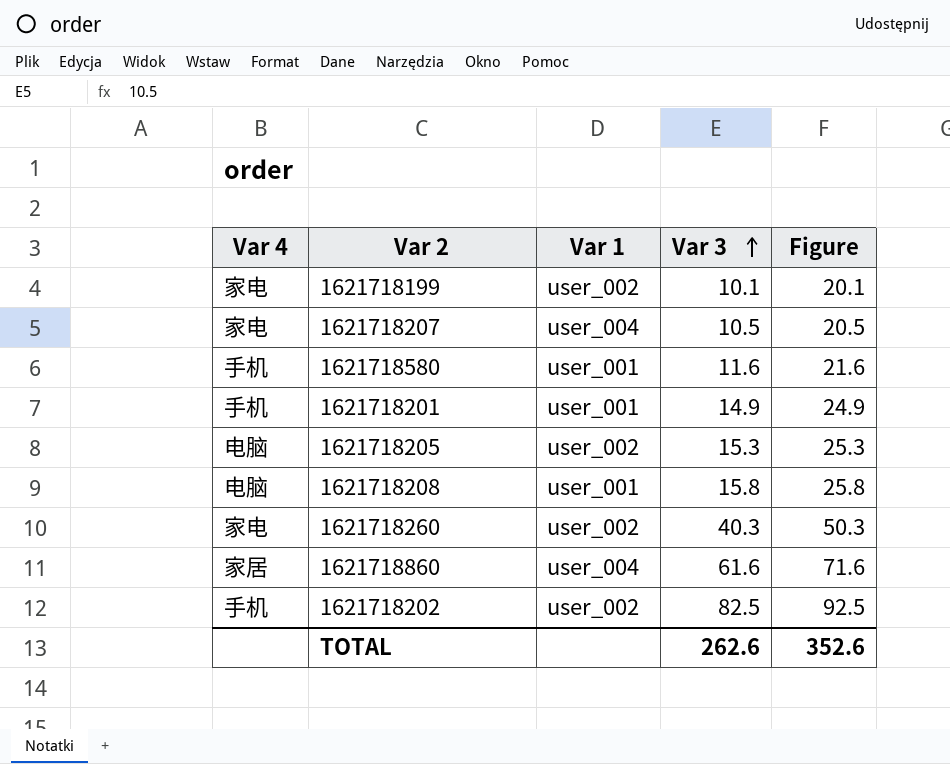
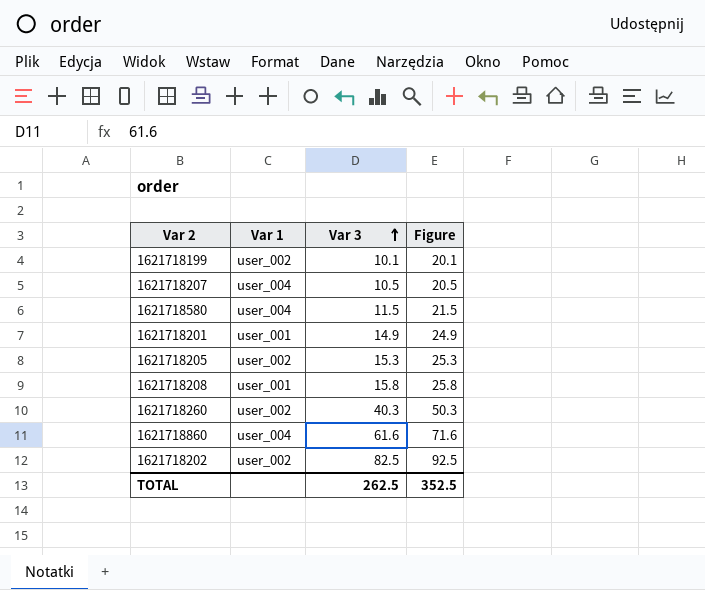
column Var 4 | position: 1 -> none
1621718580 | Var 1: user_001 -> user_004
1621718580 | Var 3: 11.6 -> 11.5
1621718580 | Figure: 21.6 -> 21.5
TOTAL | Var 3: 262.6 -> 262.5
TOTAL | Figure: 352.6 -> 352.5

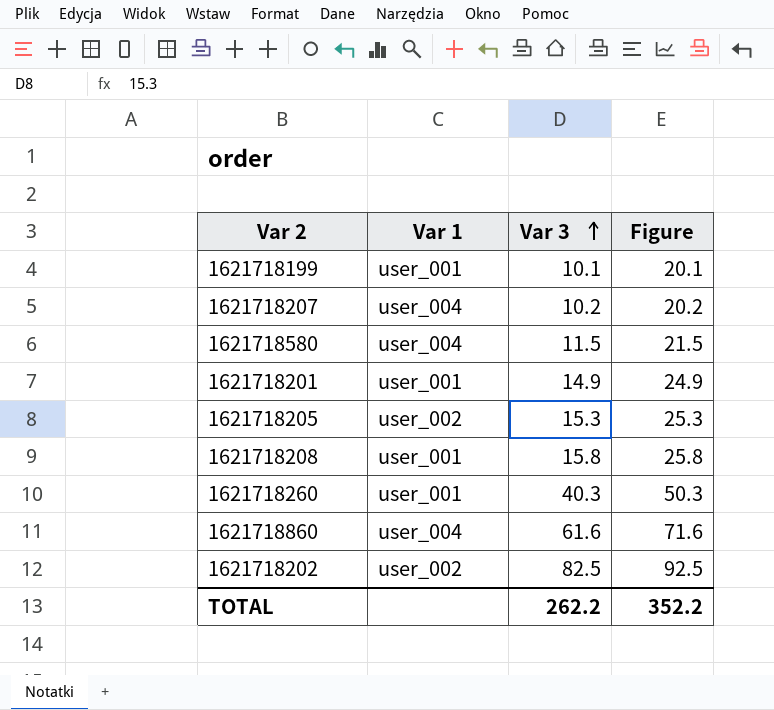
1621718199 | Var 1: user_002 -> user_001
1621718207 | Var 3: 10.5 -> 10.2
1621718207 | Figure: 20.5 -> 20.2
1621718260 | Var 1: user_002 -> user_001
TOTAL | Var 3: 262.5 -> 262.2
TOTAL | Figure: 352.5 -> 352.2

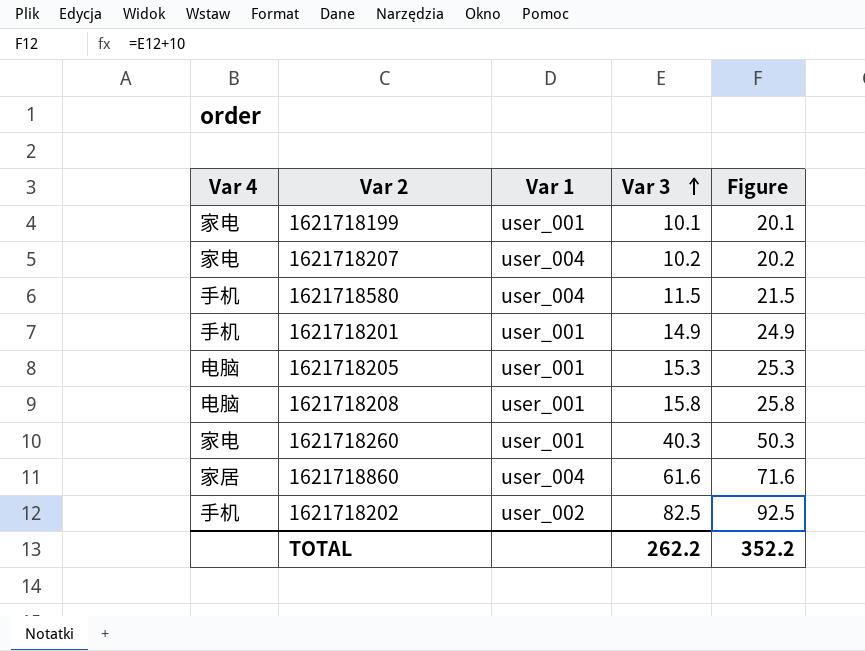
column Var 4 | position: none -> 1
1621718205 | Var 1: user_002 -> user_001

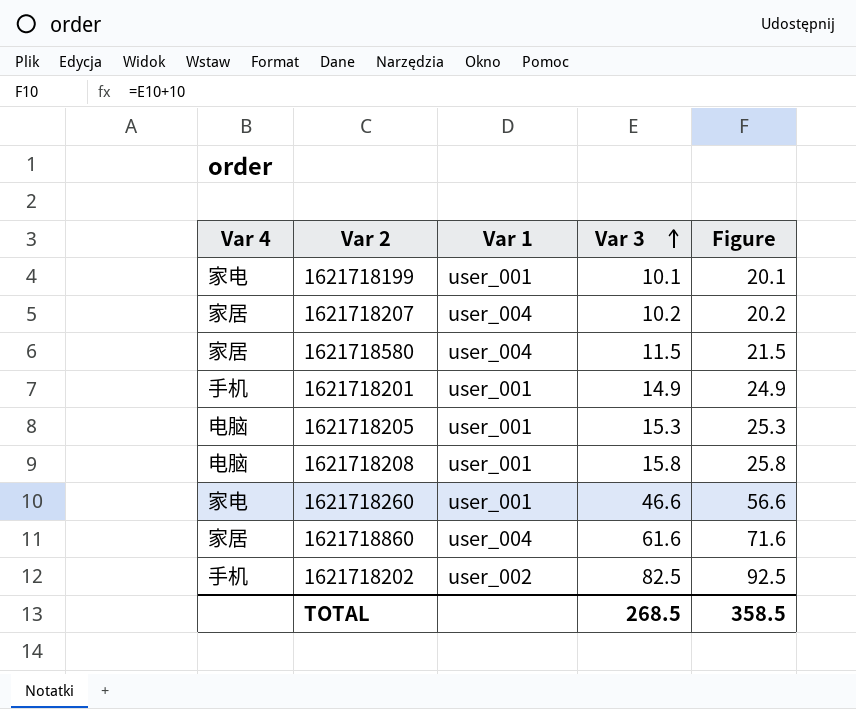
1621718207 | Var 4: 家电 -> 家居
1621718580 | Var 4: 手机 -> 家居
1621718260 | Var 3: 40.3 -> 46.6
1621718260 | Figure: 50.3 -> 56.6
TOTAL | Var 3: 262.2 -> 268.5
TOTAL | Figure: 352.2 -> 358.5

